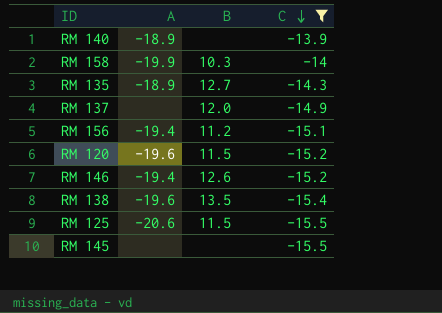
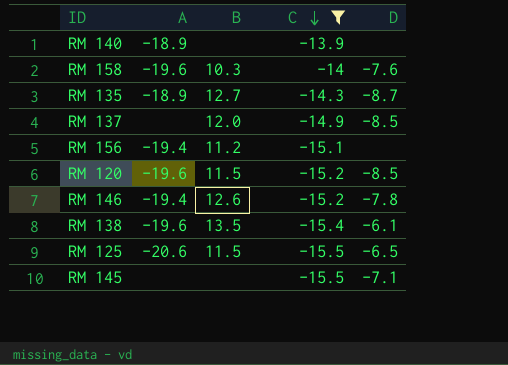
column D | position: none -> 5
RM 158 | A: -19.9 -> -19.6

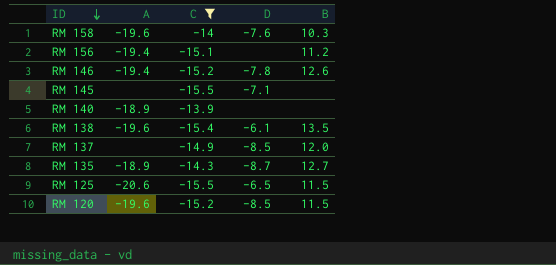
row order: C descending -> ID descending
column B | position: 3 -> 5

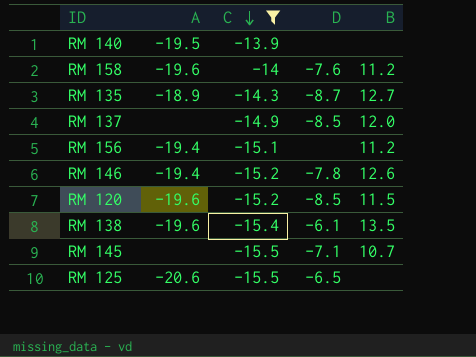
row order: ID descending -> C descending
RM 140 | A: -18.9 -> -19.5
RM 158 | B: 10.3 -> 11.2
RM 145 | B: none -> 10.7
RM 125 | B: 11.5 -> none

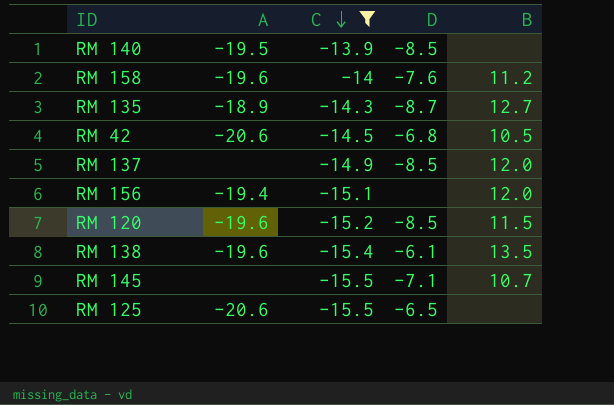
row RM 146: -19.4 | -15.2 | -7.8 | 12.6 -> none
RM 140 | D: none -> -8.5
row RM 42: none -> -20.6 | -14.5 | -6.8 | 10.5
RM 156 | B: 11.2 -> 12.0

